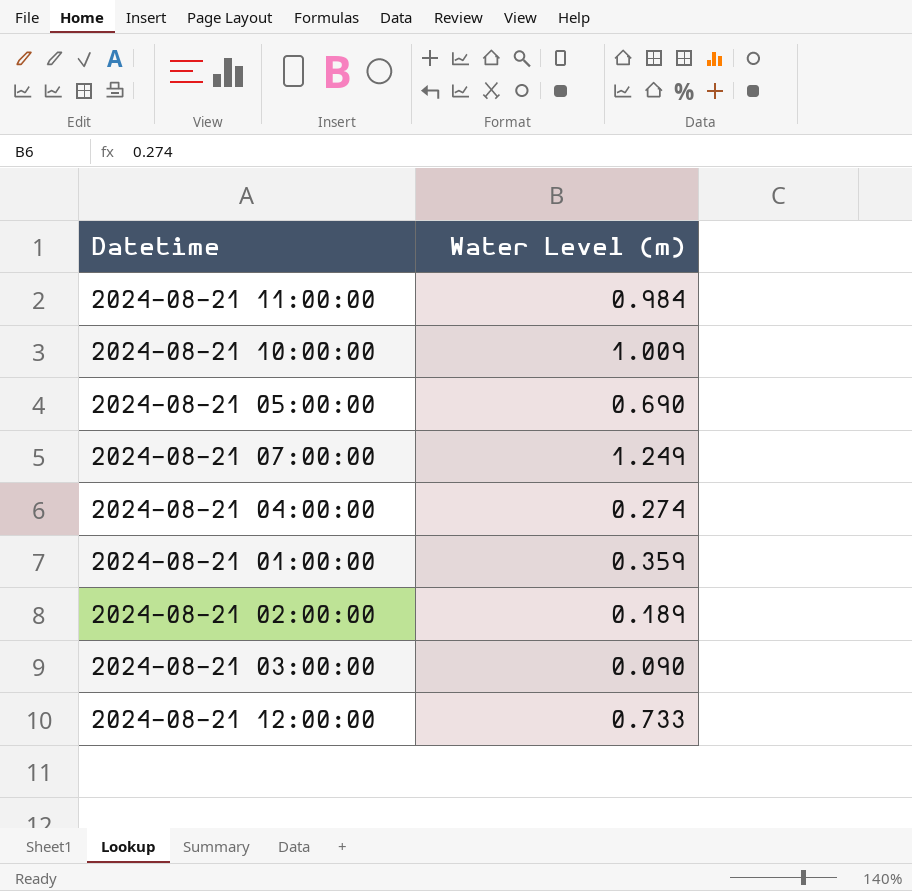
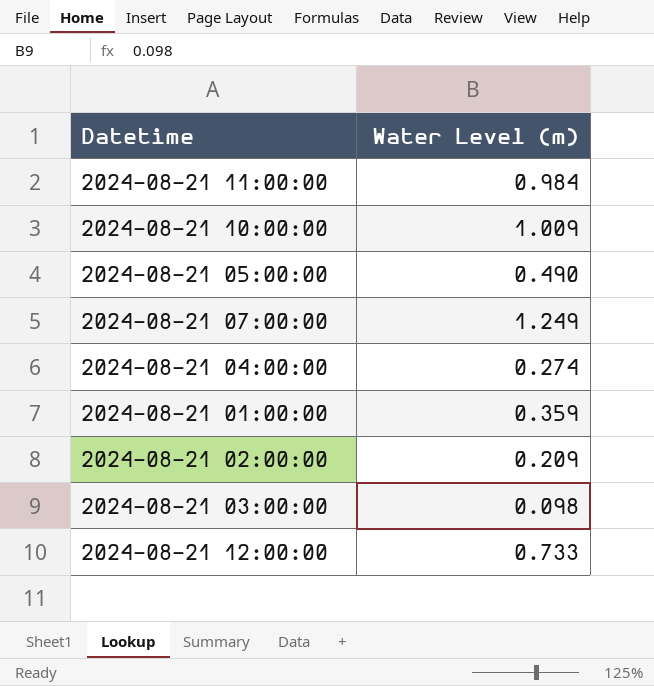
2024-08-21 05:00:00 | Water Level (m): 0.690 -> 0.490
2024-08-21 02:00:00 | Water Level (m): 0.189 -> 0.209
2024-08-21 03:00:00 | Water Level (m): 0.090 -> 0.098

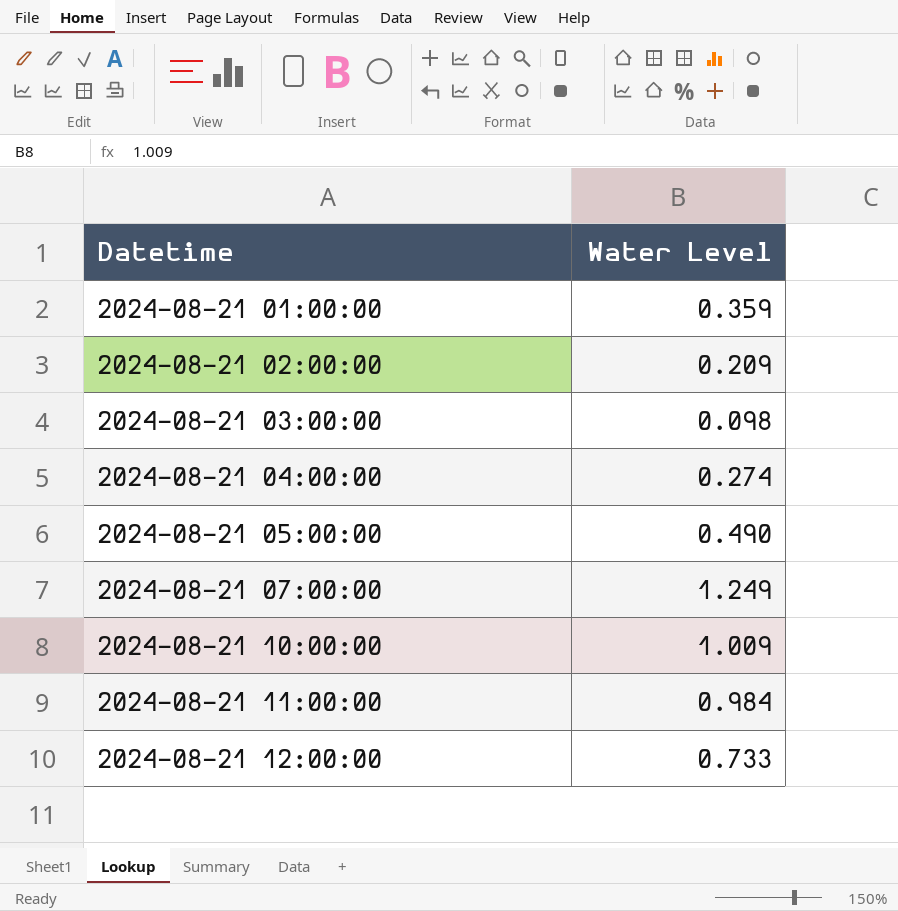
row order: none -> Datetime ascending
column name: Water Level (m) -> Water Level

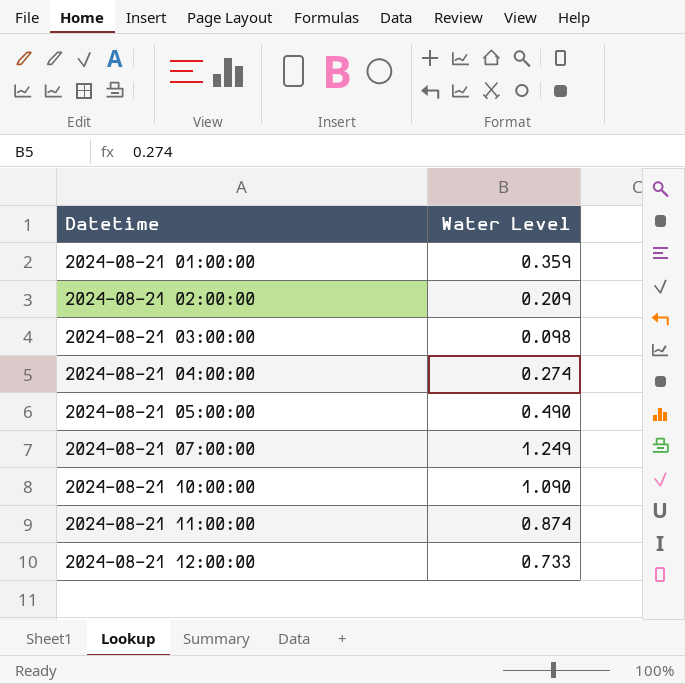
2024-08-21 10:00:00 | Water Level: 1.009 -> 1.090
2024-08-21 11:00:00 | Water Level: 0.984 -> 0.874

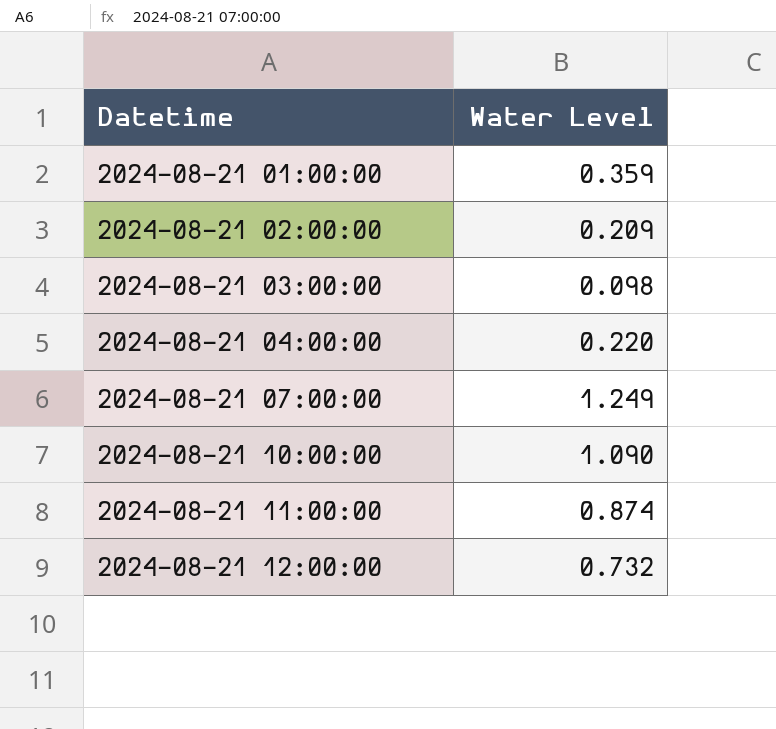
row 2024-08-21 05:00:00: 0.490 -> none
2024-08-21 04:00:00 | Water Level: 0.274 -> 0.220
2024-08-21 12:00:00 | Water Level: 0.733 -> 0.732

